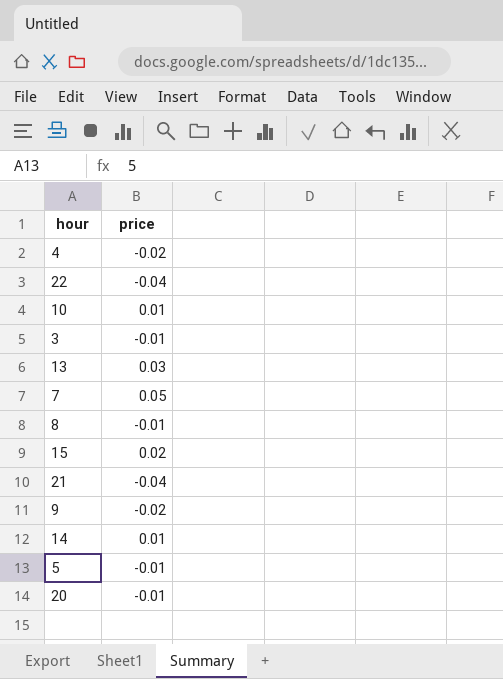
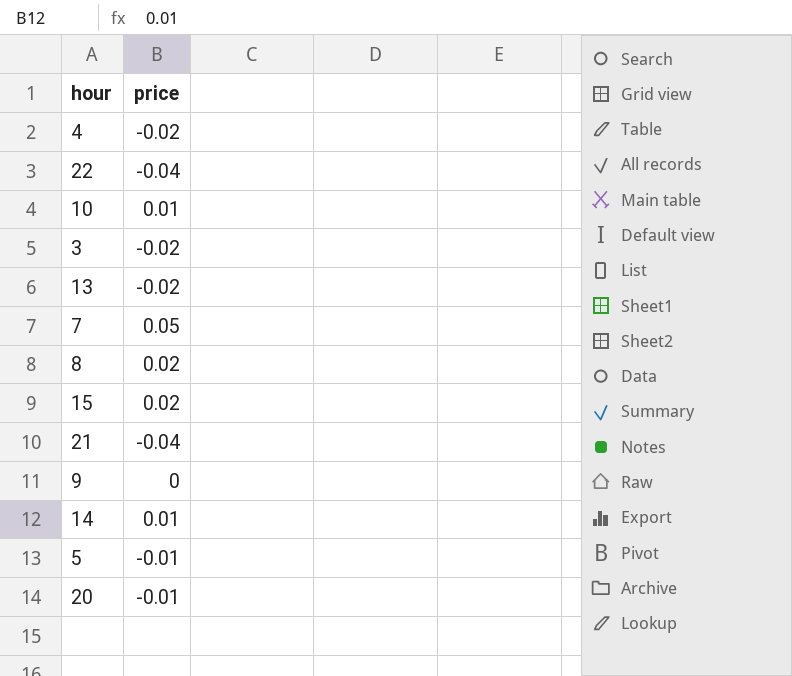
3 | price: -0.01 -> -0.02
13 | price: 0.03 -> -0.02
8 | price: -0.01 -> 0.02
9 | price: -0.02 -> 0

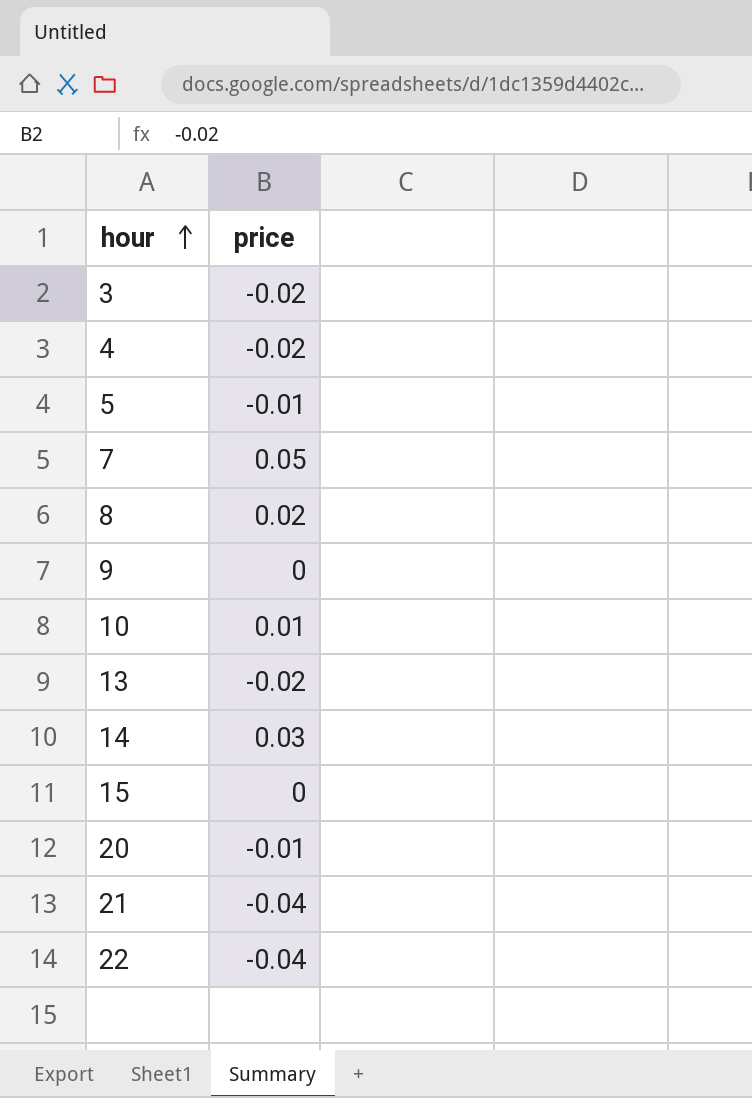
row order: none -> hour ascending
14 | price: 0.01 -> 0.03
15 | price: 0.02 -> 0

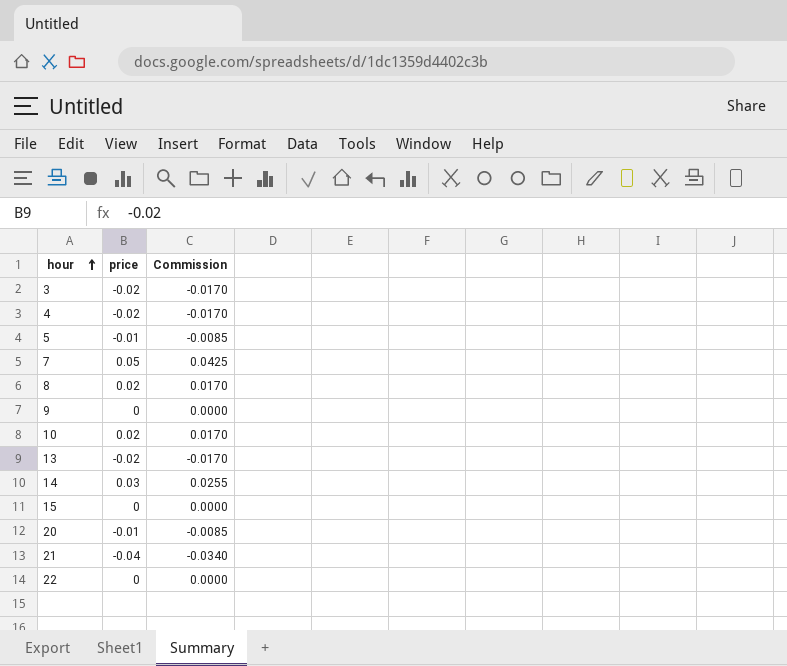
column Commission | formula: none -> [price] * 0.85
10 | price: 0.01 -> 0.02
22 | price: -0.04 -> 0

